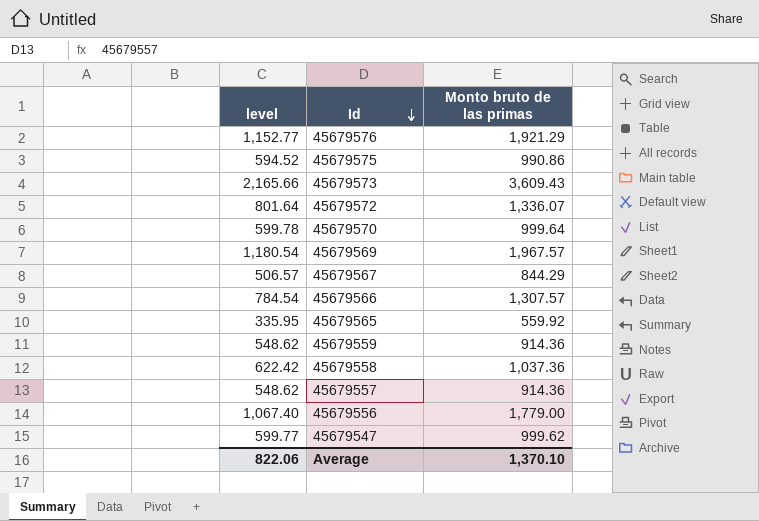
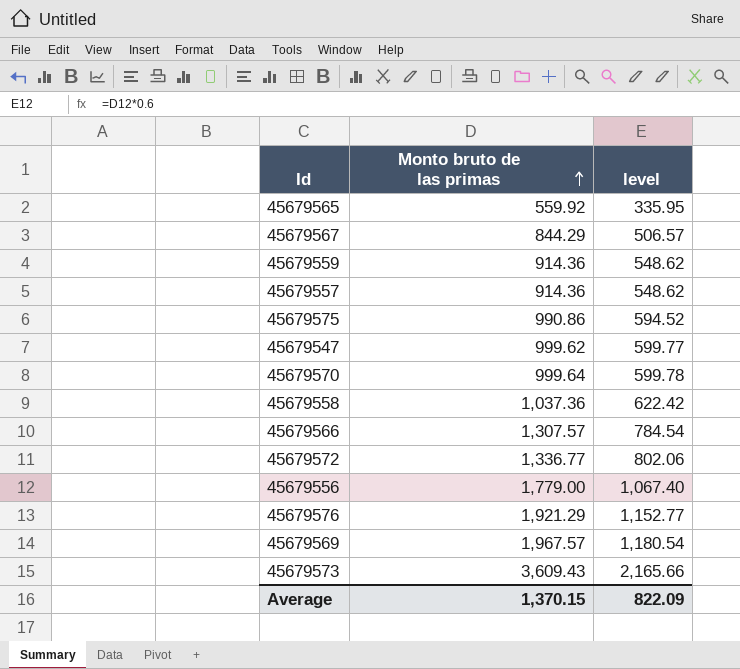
row order: Id descending -> Monto bruto de las primas ascending
column level | position: 1 -> 3
45679572 | Monto bruto de las primas: 1,336.07 -> 1,336.77
45679572 | level: 801.64 -> 802.06
Average | Monto bruto de las primas: 1,370.10 -> 1,370.15
Average | level: 822.06 -> 822.09

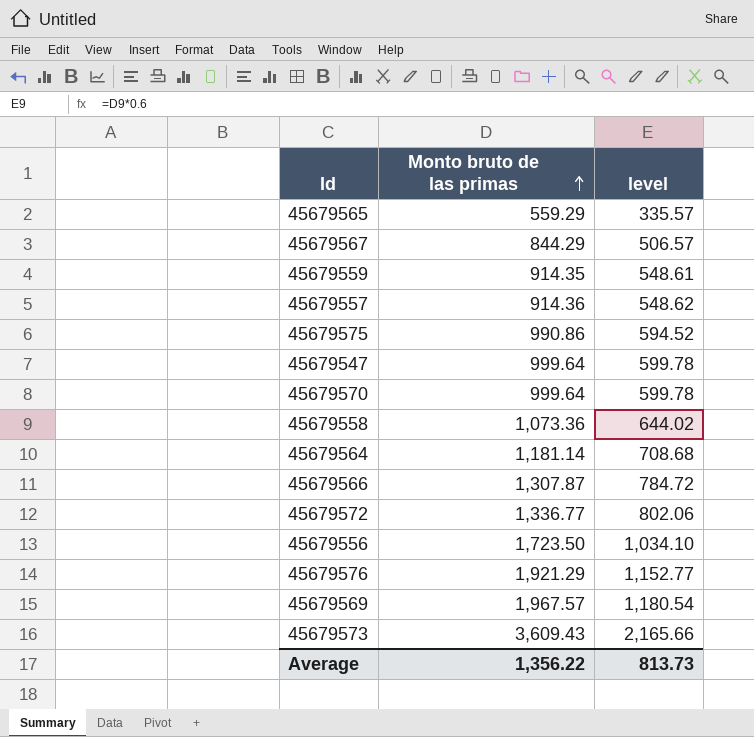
45679565 | Monto bruto de las primas: 559.92 -> 559.29
45679565 | level: 335.95 -> 335.57
45679559 | Monto bruto de las primas: 914.36 -> 914.35
45679559 | level: 548.62 -> 548.61
45679547 | Monto bruto de las primas: 999.62 -> 999.64
45679547 | level: 599.77 -> 599.78
45679558 | Monto bruto de las primas: 1,037.36 -> 1,073.36
45679558 | level: 622.42 -> 644.02
row 45679564: none -> 1,181.14 | 708.68
45679566 | Monto bruto de las primas: 1,307.57 -> 1,307.87
45679566 | level: 784.54 -> 784.72
45679556 | Monto bruto de las primas: 1,779.00 -> 1,723.50
45679556 | level: 1,067.40 -> 1,034.10
Average | Monto bruto de las primas: 1,370.15 -> 1,356.22
Average | level: 822.09 -> 813.73

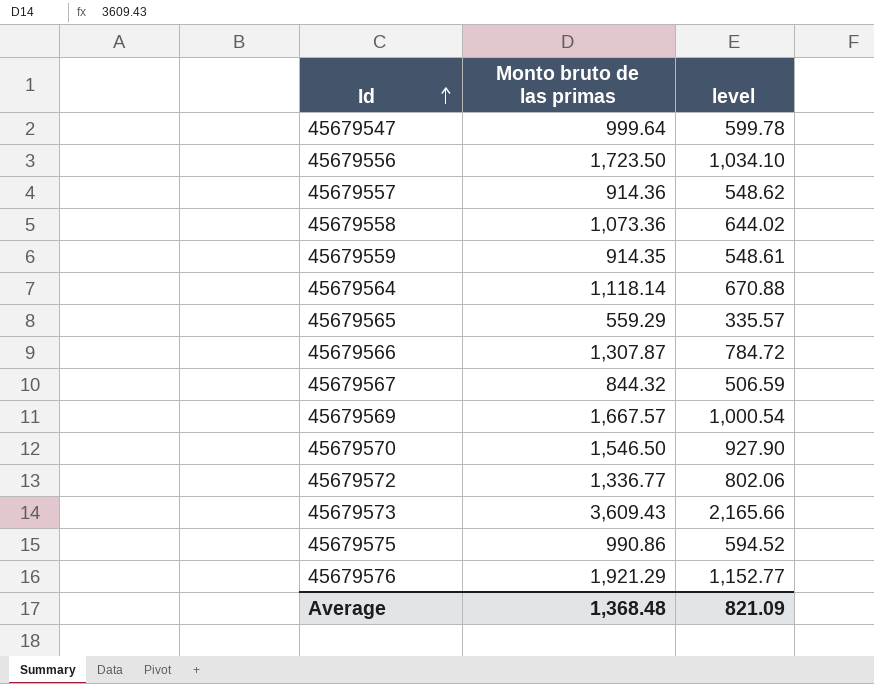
row order: Monto bruto de las primas ascending -> Id ascending
45679564 | Monto bruto de las primas: 1,181.14 -> 1,118.14
45679564 | level: 708.68 -> 670.88
45679567 | Monto bruto de las primas: 844.29 -> 844.32
45679567 | level: 506.57 -> 506.59
45679569 | Monto bruto de las primas: 1,967.57 -> 1,667.57
45679569 | level: 1,180.54 -> 1,000.54
45679570 | Monto bruto de las primas: 999.64 -> 1,546.50
45679570 | level: 599.78 -> 927.90
Average | Monto bruto de las primas: 1,356.22 -> 1,368.48
Average | level: 813.73 -> 821.09

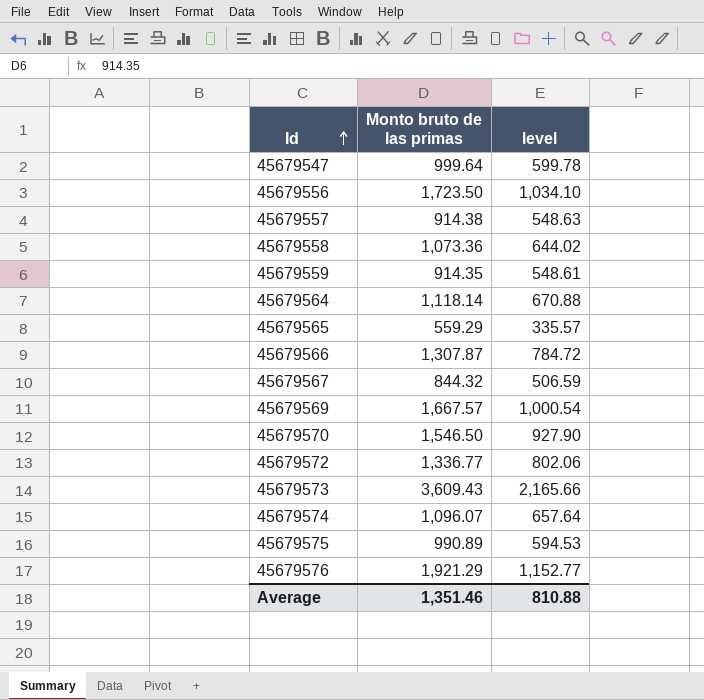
45679557 | Monto bruto de las primas: 914.36 -> 914.38
45679557 | level: 548.62 -> 548.63
row 45679574: none -> 1,096.07 | 657.64
45679575 | Monto bruto de las primas: 990.86 -> 990.89
45679575 | level: 594.52 -> 594.53
Average | Monto bruto de las primas: 1,368.48 -> 1,351.46
Average | level: 821.09 -> 810.88

